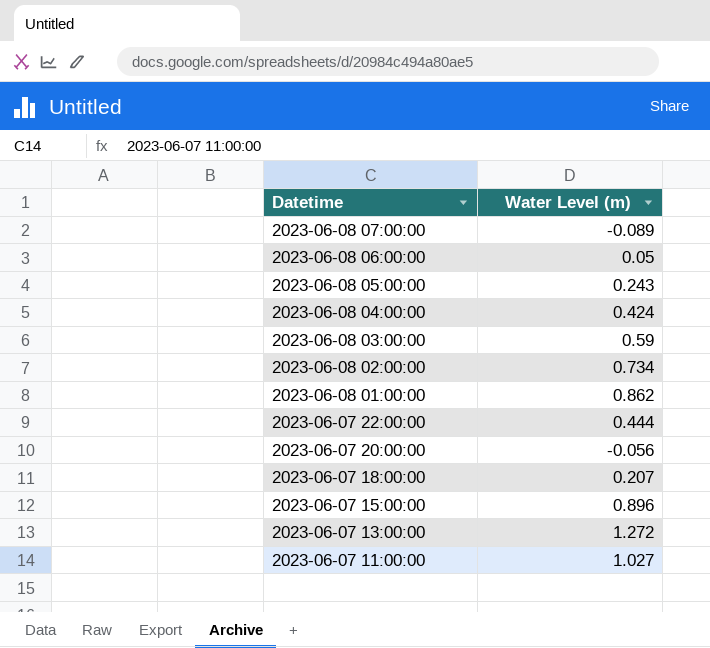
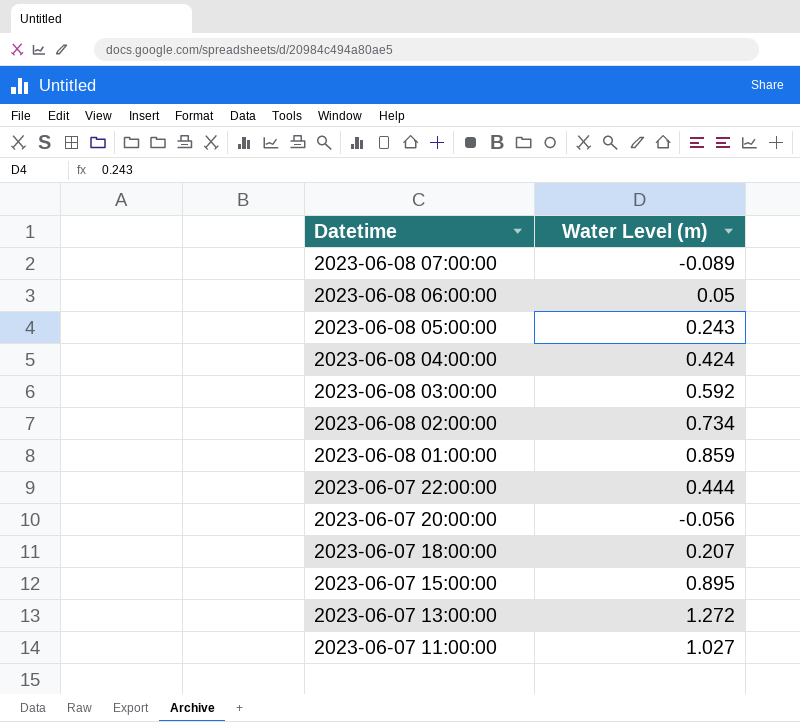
2023-06-08 03:00:00 | Water Level (m): 0.59 -> 0.592
2023-06-08 01:00:00 | Water Level (m): 0.862 -> 0.859
2023-06-07 15:00:00 | Water Level (m): 0.896 -> 0.895

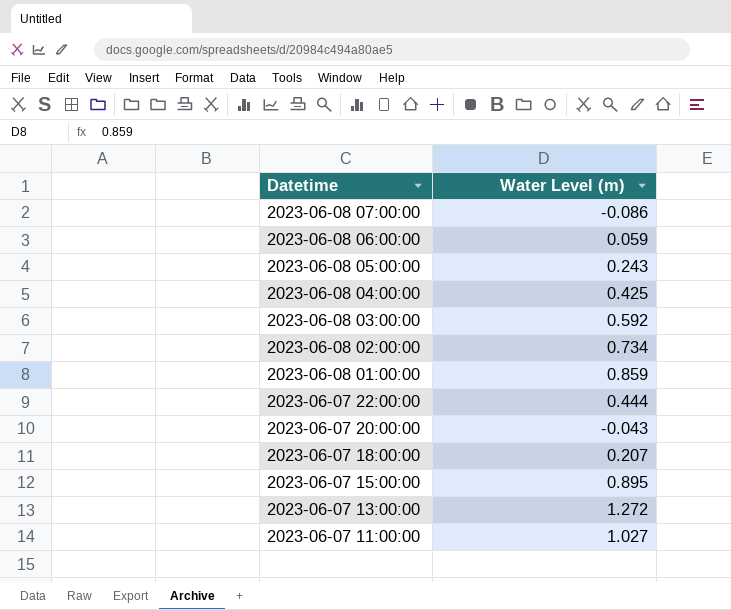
2023-06-08 07:00:00 | Water Level (m): -0.089 -> -0.086
2023-06-08 06:00:00 | Water Level (m): 0.05 -> 0.059
2023-06-08 04:00:00 | Water Level (m): 0.424 -> 0.425
2023-06-07 20:00:00 | Water Level (m): -0.056 -> -0.043

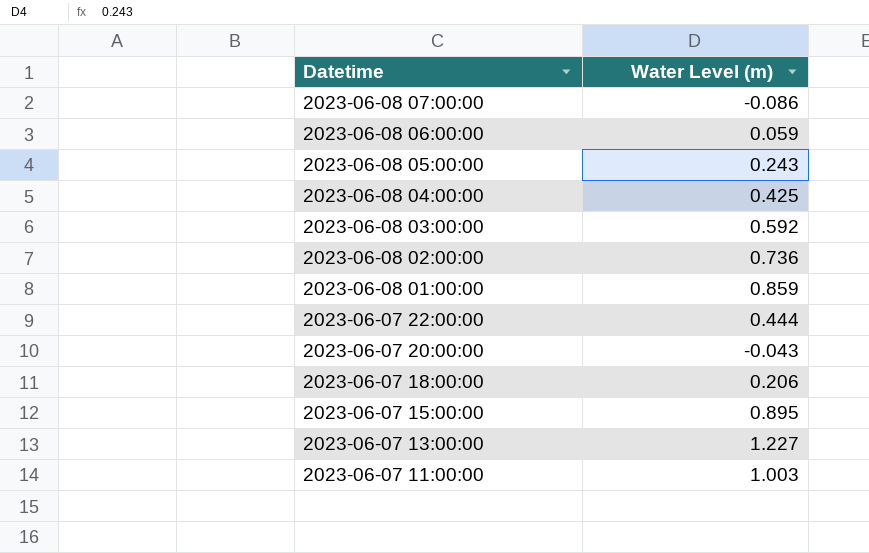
2023-06-08 02:00:00 | Water Level (m): 0.734 -> 0.736
2023-06-07 18:00:00 | Water Level (m): 0.207 -> 0.206
2023-06-07 13:00:00 | Water Level (m): 1.272 -> 1.227
2023-06-07 11:00:00 | Water Level (m): 1.027 -> 1.003

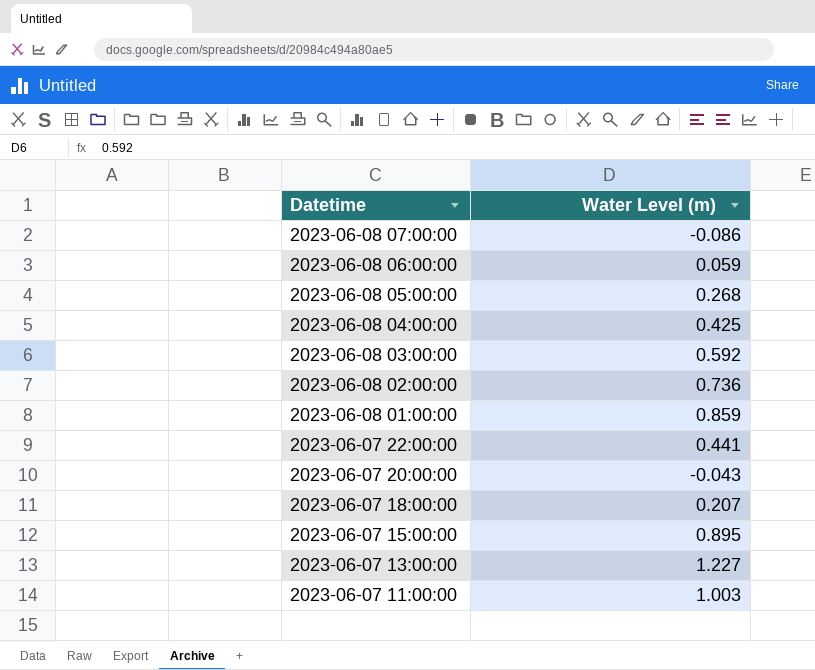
2023-06-08 05:00:00 | Water Level (m): 0.243 -> 0.268
2023-06-07 22:00:00 | Water Level (m): 0.444 -> 0.441
2023-06-07 18:00:00 | Water Level (m): 0.206 -> 0.207

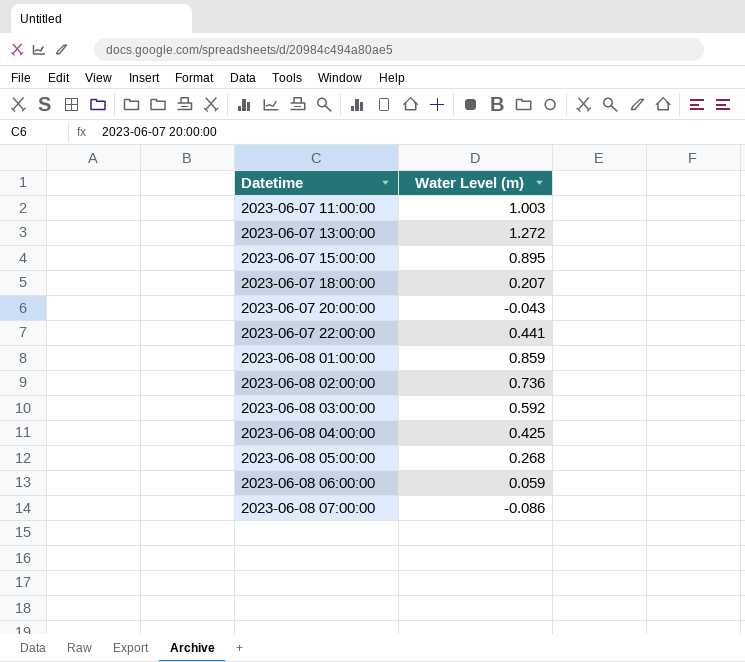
row order: Datetime descending -> Datetime ascending
2023-06-07 13:00:00 | Water Level (m): 1.227 -> 1.272

